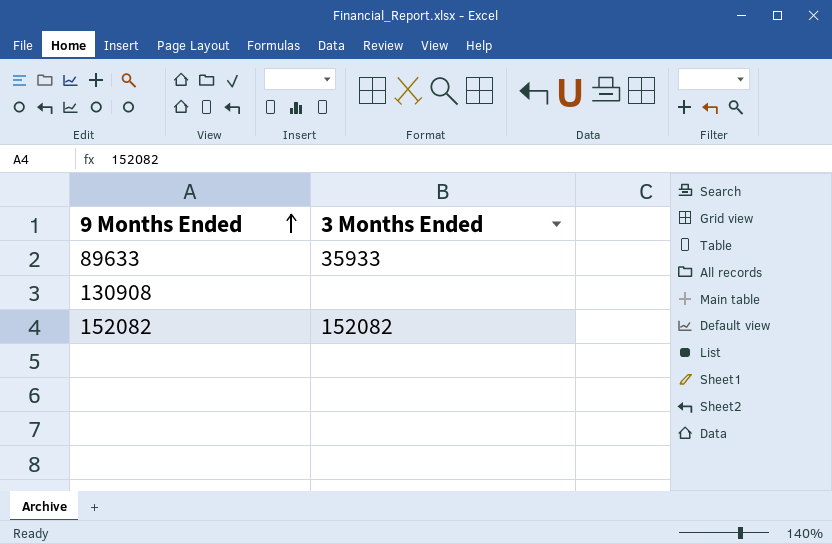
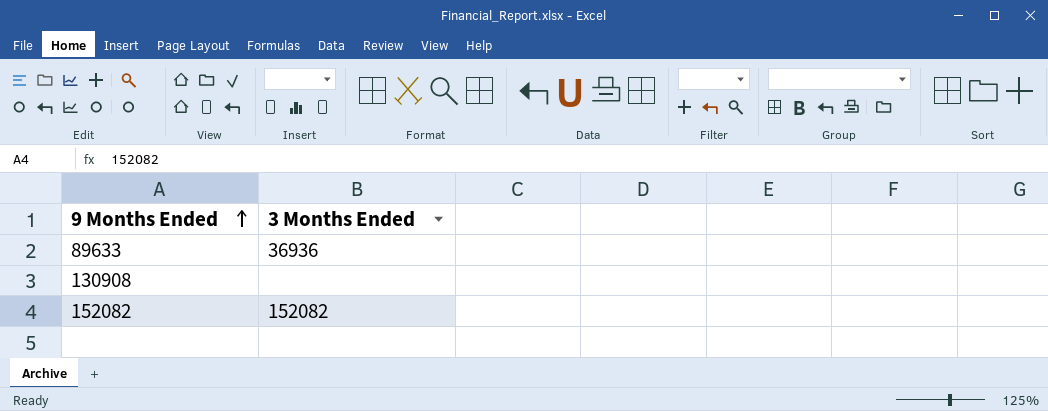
89633 | 3 Months Ended: 35933 -> 36936

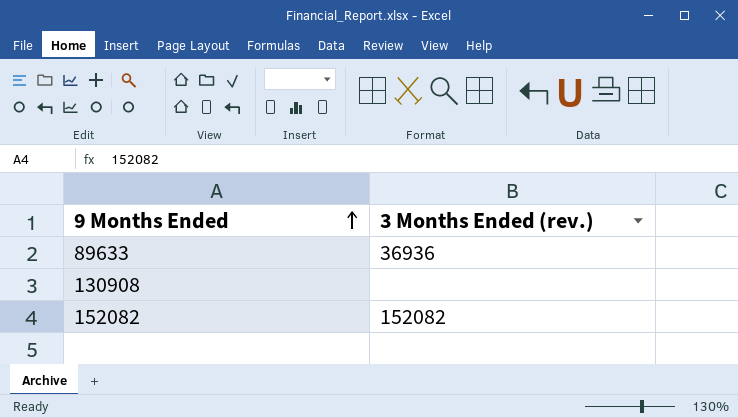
column name: 3 Months Ended -> 3 Months Ended (rev.)

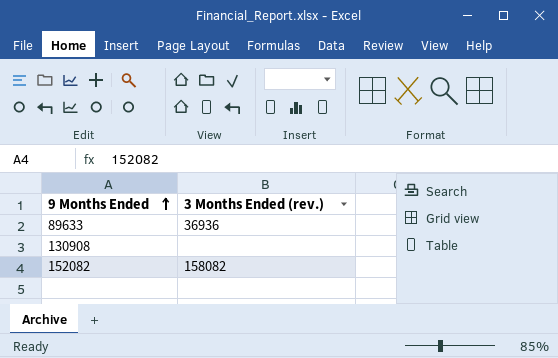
152082 | 3 Months Ended (rev.): 152082 -> 158082

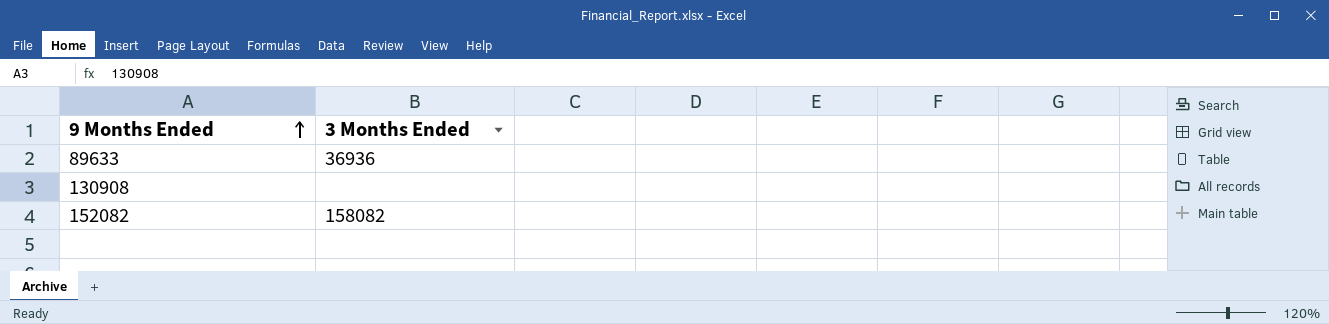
column name: 3 Months Ended (rev.) -> 3 Months Ended

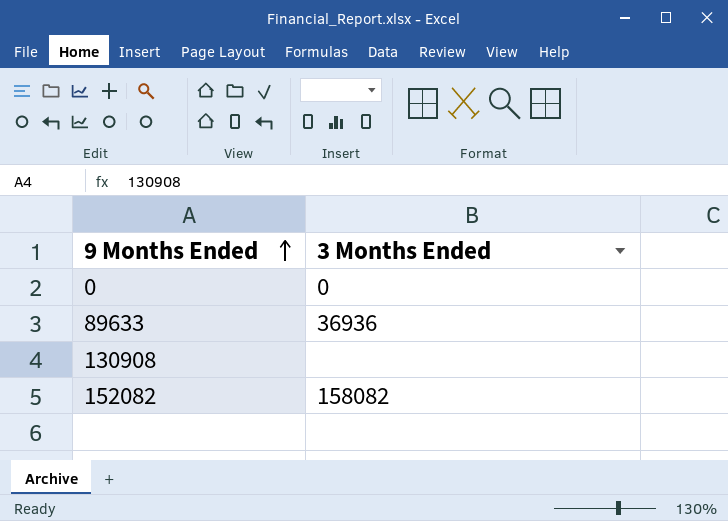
row 0: none -> 0

